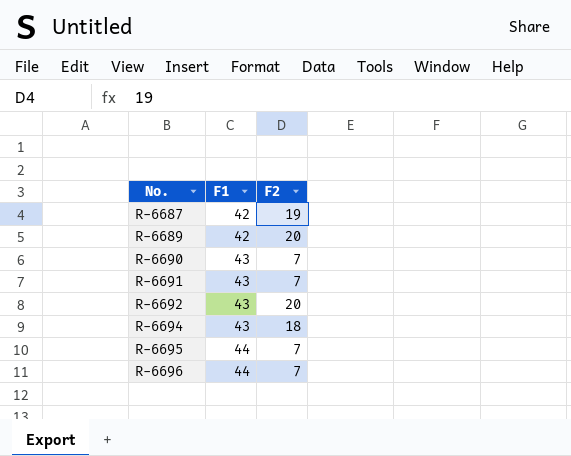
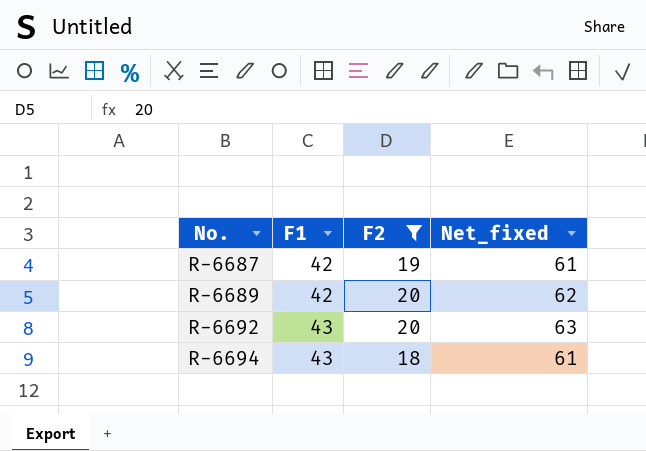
filter: none -> F2 != 7
column Net_fixed | formula: none -> [F1] + [F2]

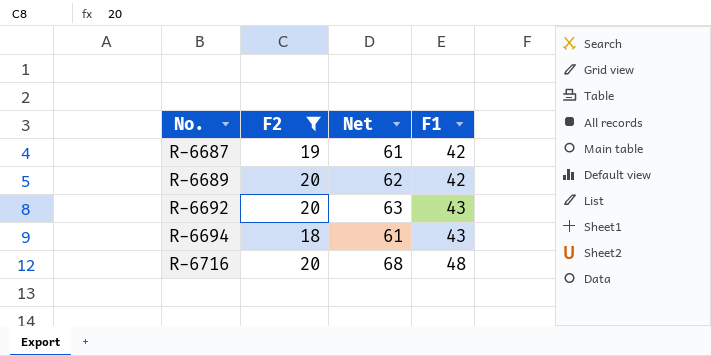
column name: Net_fixed -> Net
column F1 | position: 2 -> 4
row R-6716: none -> 20 | 68 | 48

